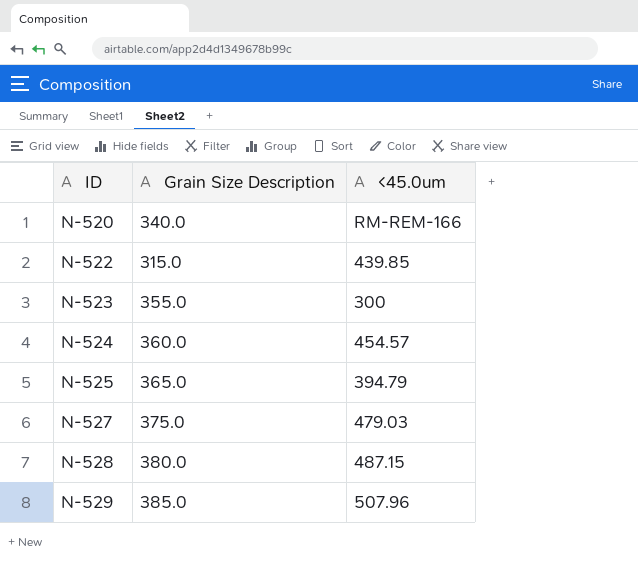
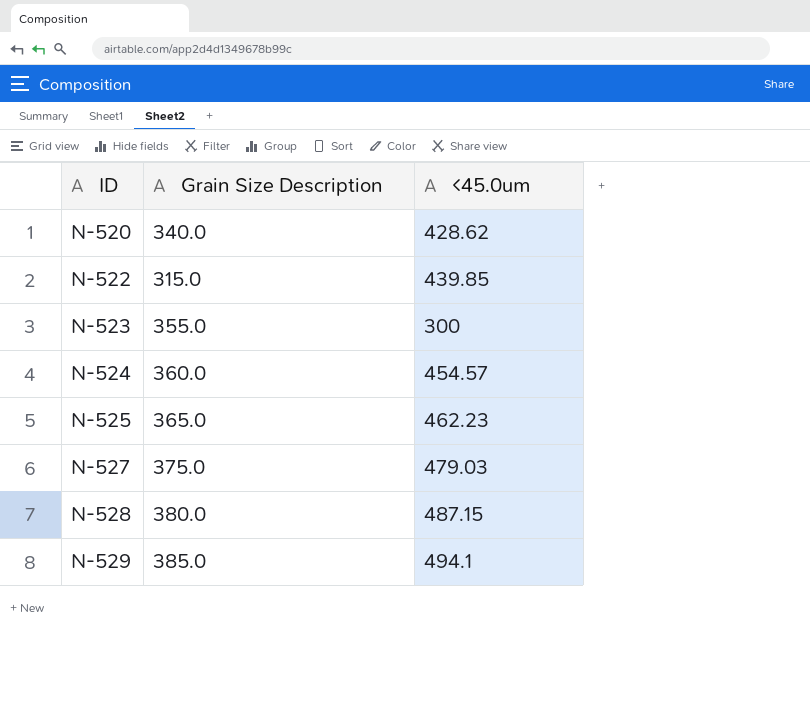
N-520 | <45.0um: RM-REM-166 -> 428.62
N-525 | <45.0um: 394.79 -> 462.23
N-529 | <45.0um: 507.96 -> 494.1

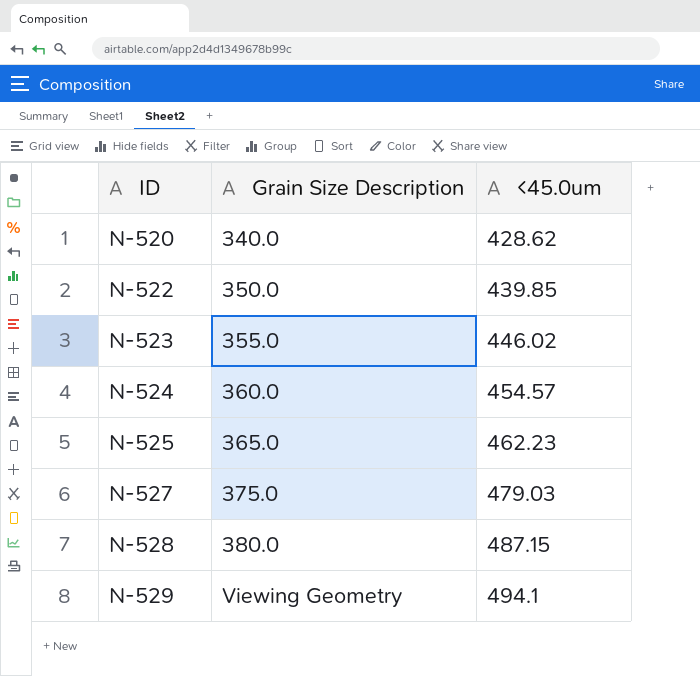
N-522 | Grain Size Description: 315.0 -> 350.0
N-523 | <45.0um: 300 -> 446.02
N-529 | Grain Size Description: 385.0 -> Viewing Geometry

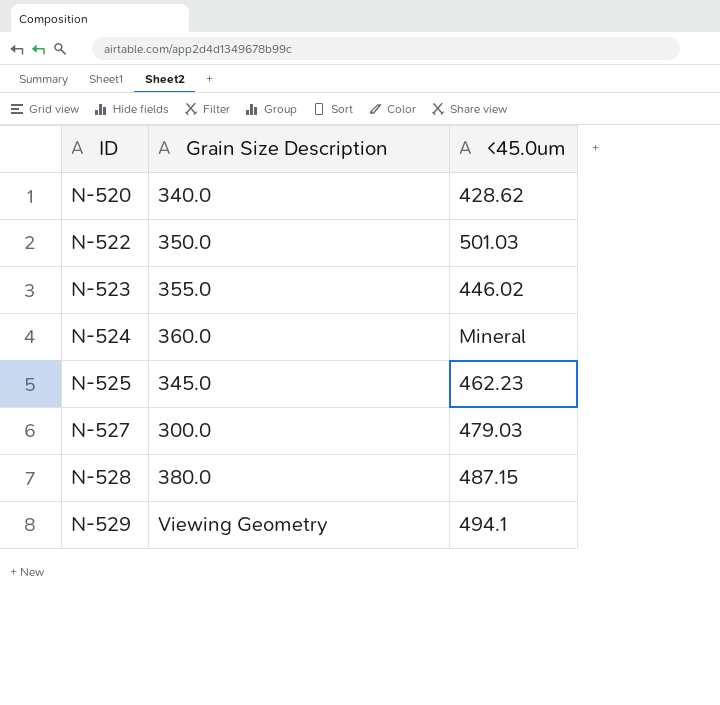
N-522 | <45.0um: 439.85 -> 501.03
N-524 | <45.0um: 454.57 -> Mineral
N-525 | Grain Size Description: 365.0 -> 345.0
N-527 | Grain Size Description: 375.0 -> 300.0

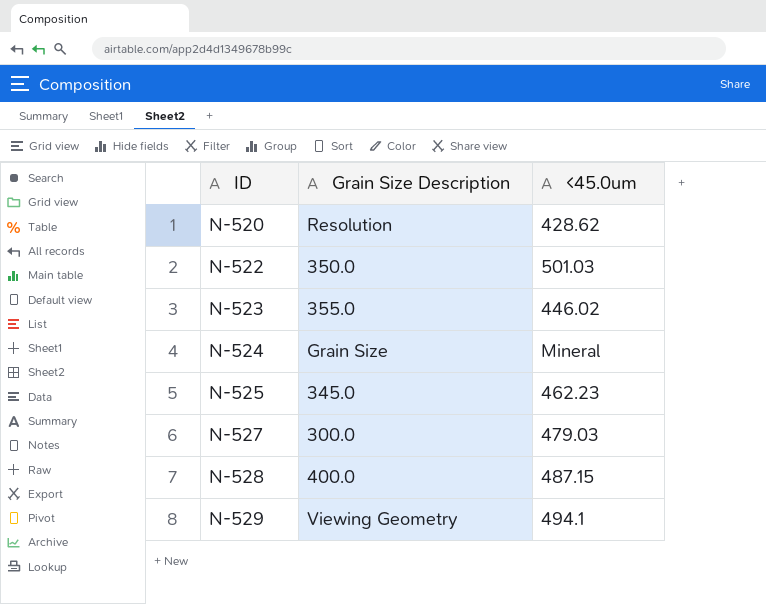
N-520 | Grain Size Description: 340.0 -> Resolution
N-524 | Grain Size Description: 360.0 -> Grain Size
N-528 | Grain Size Description: 380.0 -> 400.0

